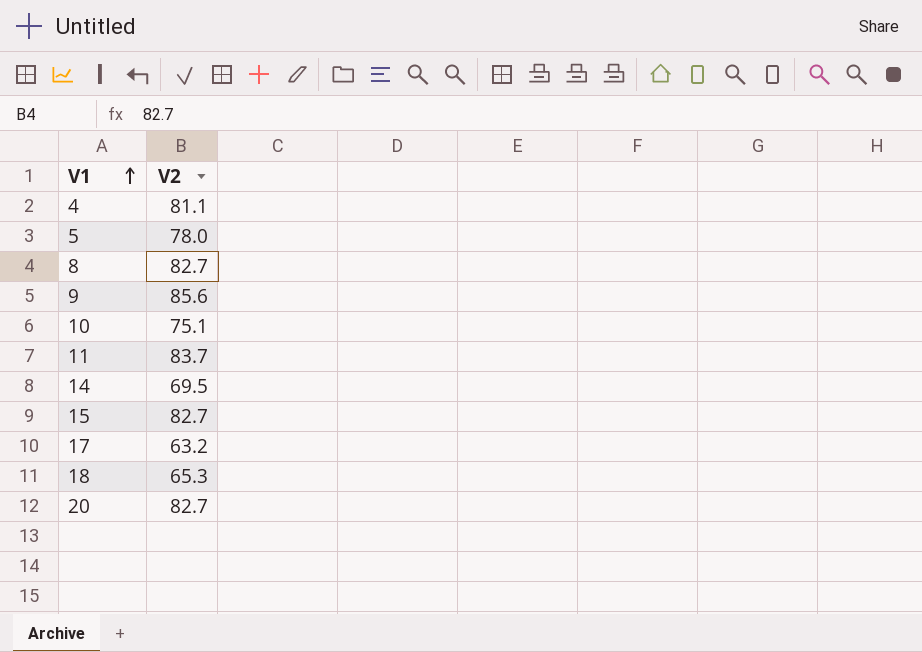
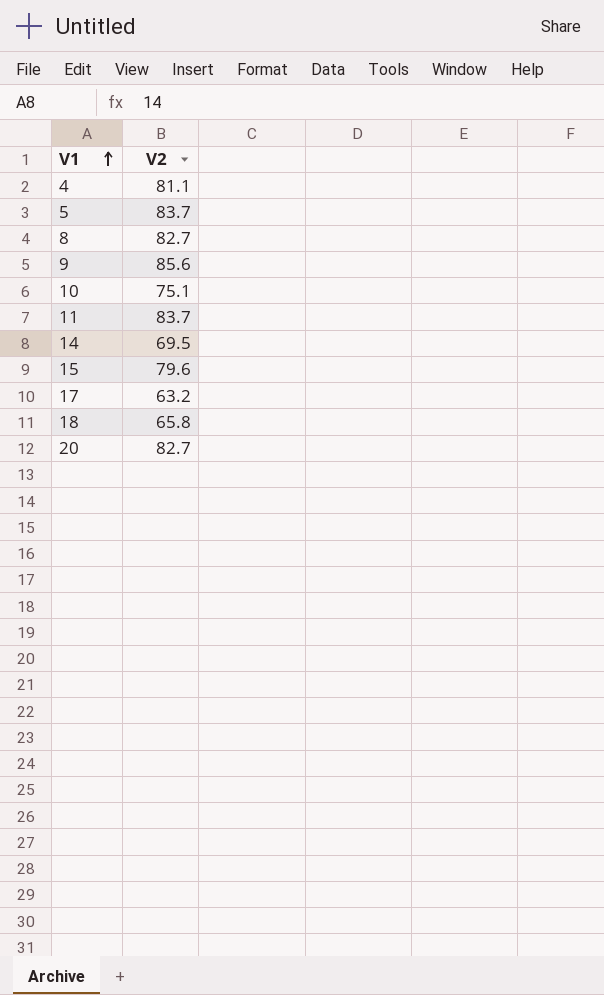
5 | V2: 78.0 -> 83.7
15 | V2: 82.7 -> 79.6
18 | V2: 65.3 -> 65.8

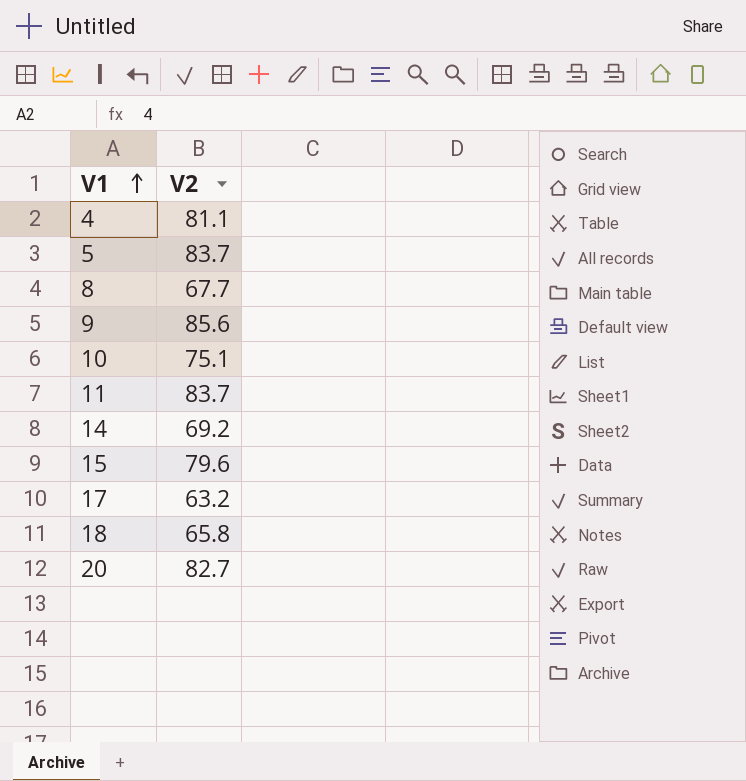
8 | V2: 82.7 -> 67.7
14 | V2: 69.5 -> 69.2

